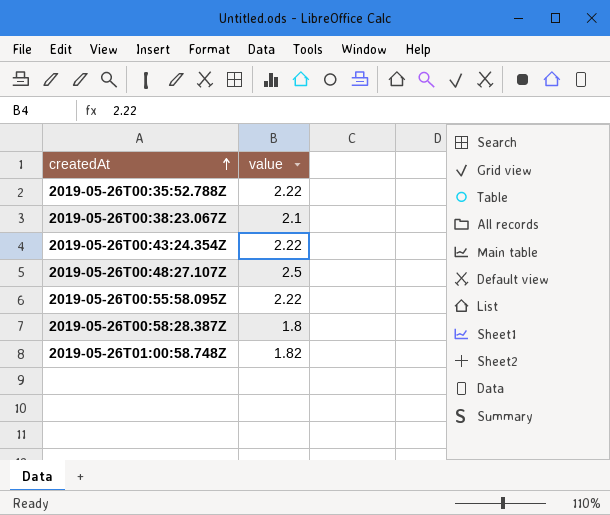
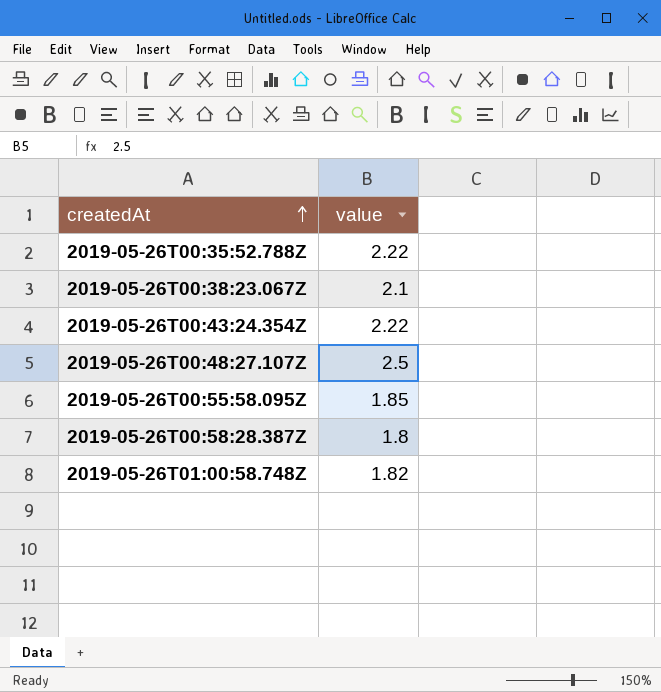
2019-05-26T00:55:58.095Z | value: 2.22 -> 1.85

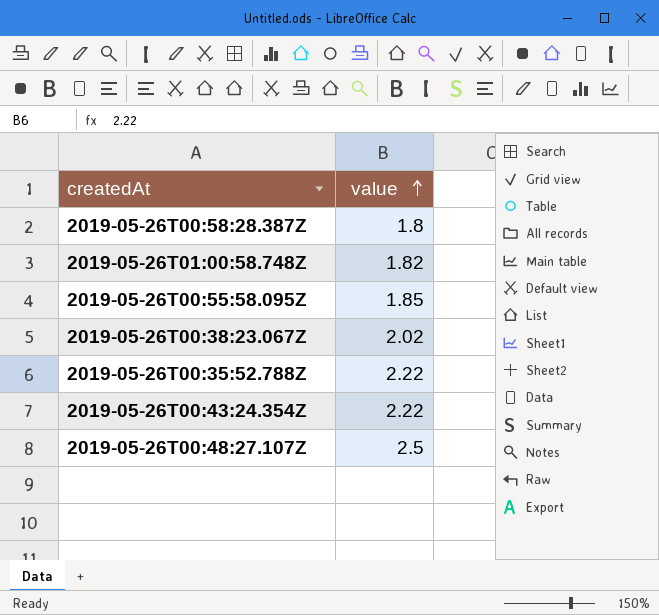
row order: createdAt ascending -> value ascending
2019-05-26T00:38:23.067Z | value: 2.1 -> 2.02

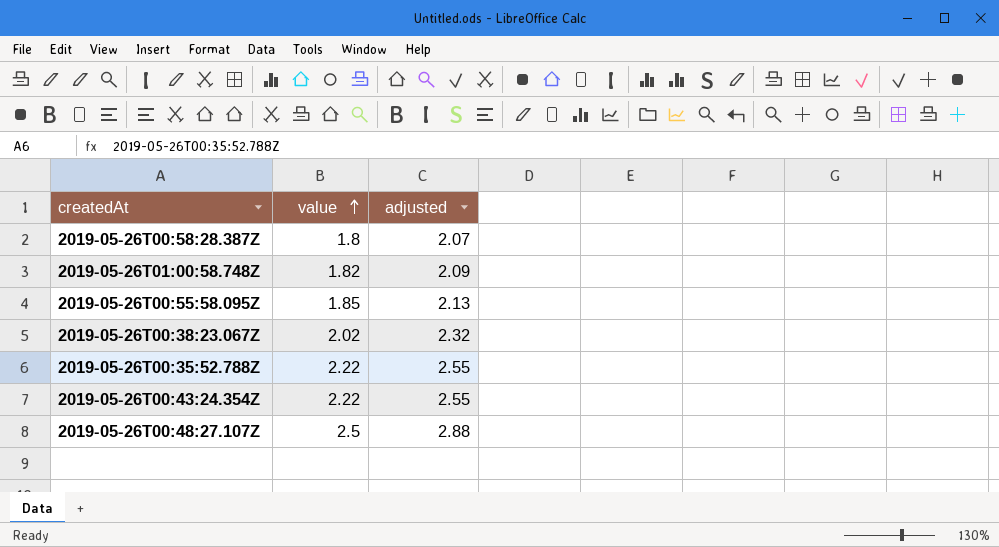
column adjusted | formula: none -> [value] * 1.15

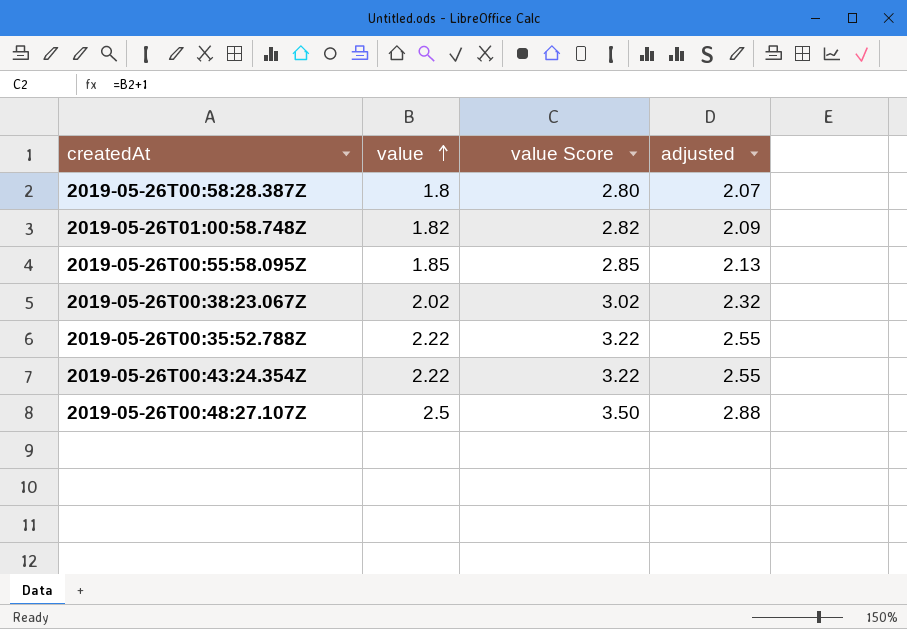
column value Score | formula: none -> [value] + 1

